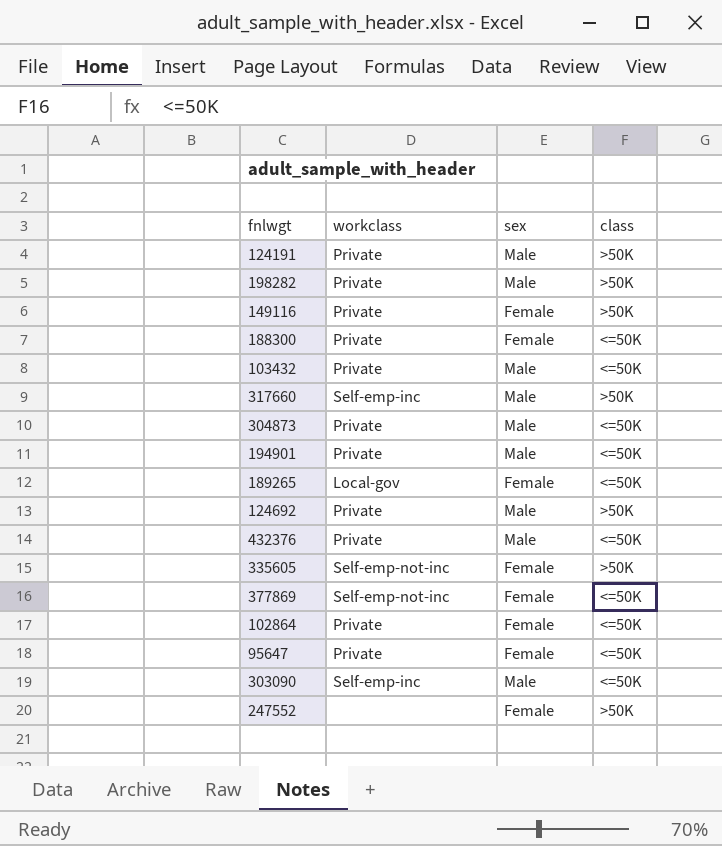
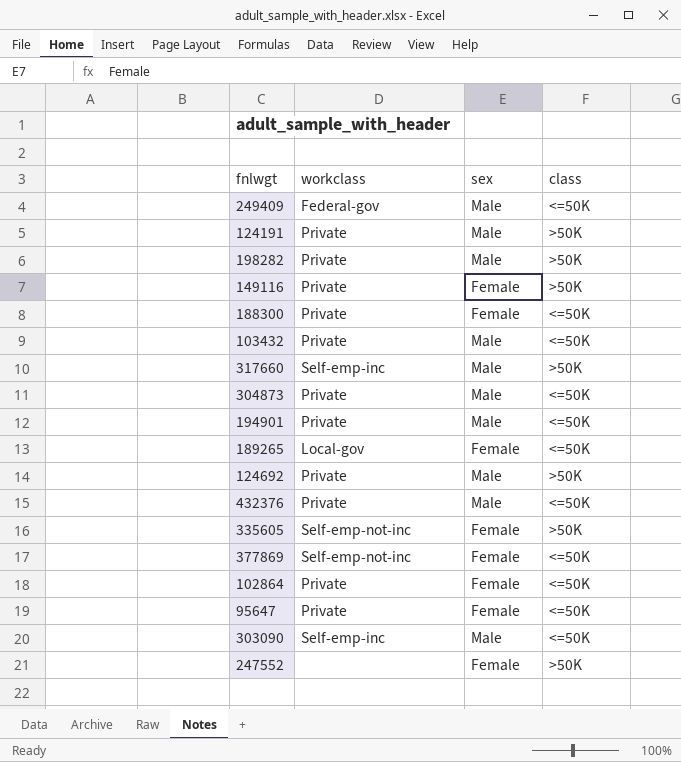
row 249409: none -> Federal-gov | Male | <=50K

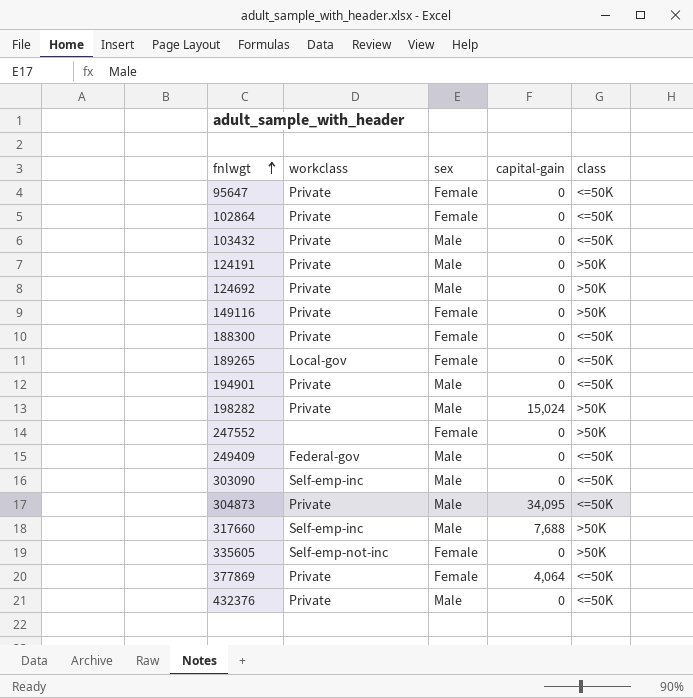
row order: none -> fnlwgt ascending
column capital-gain | position: none -> 4
377869 | workclass: Self-emp-not-inc -> Private

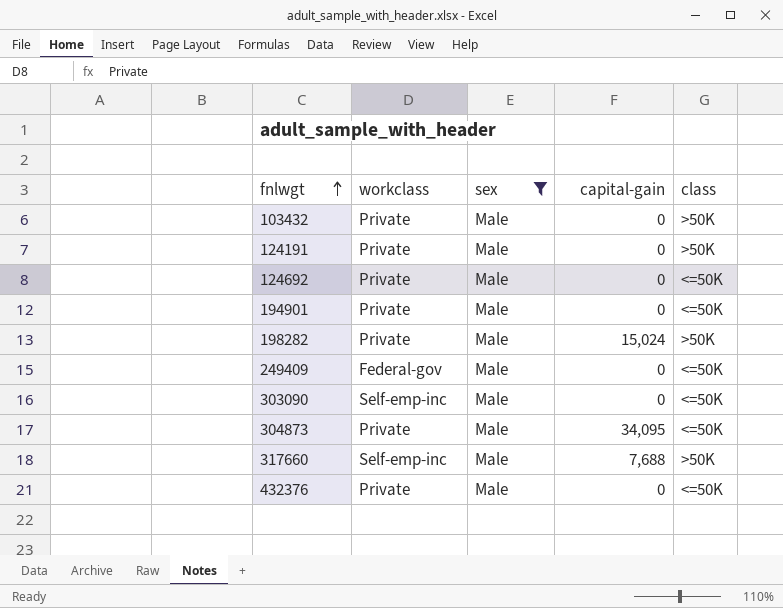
filter: none -> sex = Male
103432 | class: <=50K -> >50K
124692 | class: >50K -> <=50K

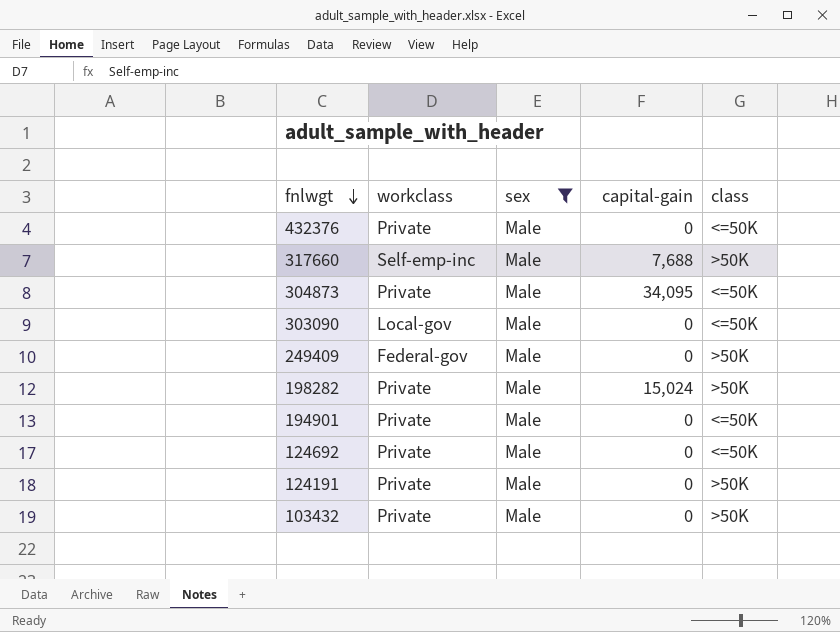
row order: fnlwgt ascending -> fnlwgt descending
303090 | workclass: Self-emp-inc -> Local-gov
249409 | class: <=50K -> >50K

